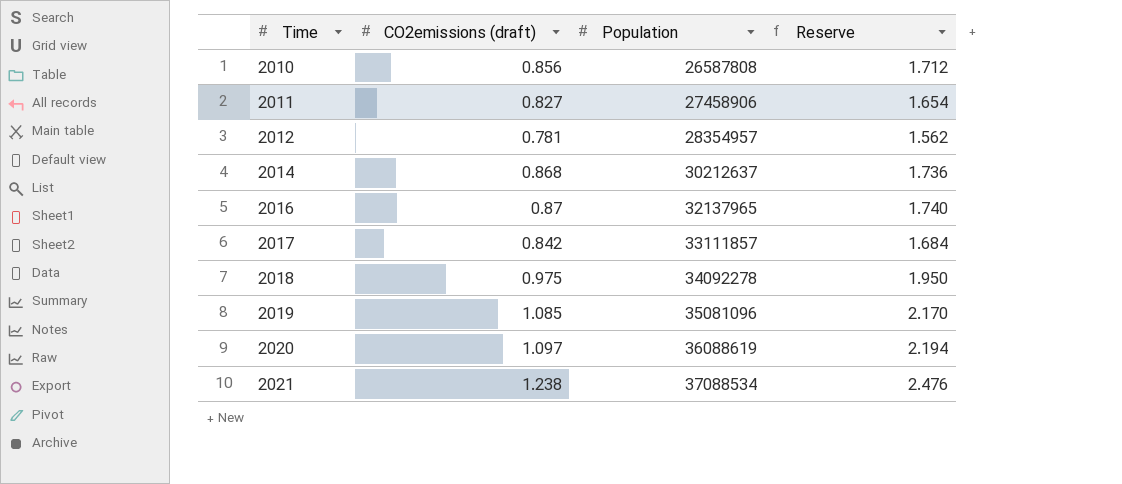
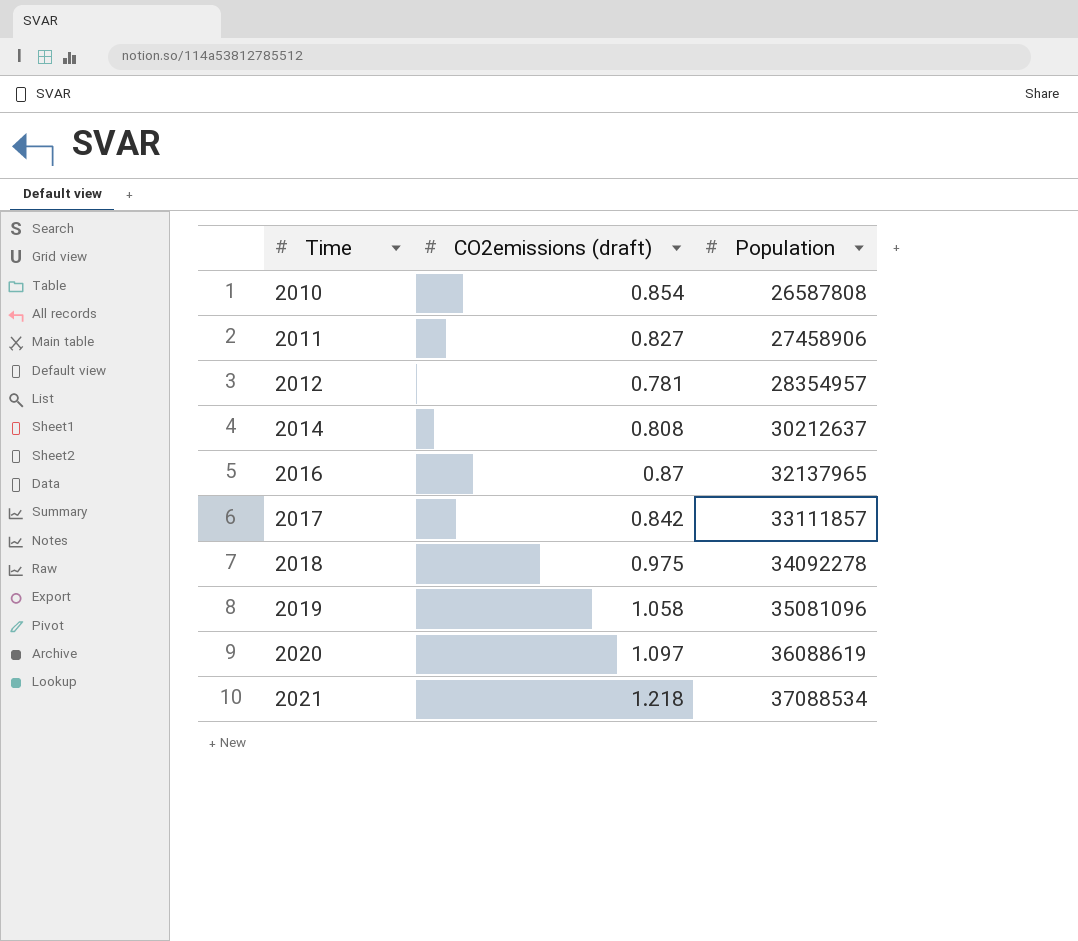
column Reserve | formula: [CO2emissions (draft)] * 2 -> none
2010 | CO2emissions (draft): 0.856 -> 0.854
2014 | CO2emissions (draft): 0.868 -> 0.808
2019 | CO2emissions (draft): 1.085 -> 1.058
2021 | CO2emissions (draft): 1.238 -> 1.218

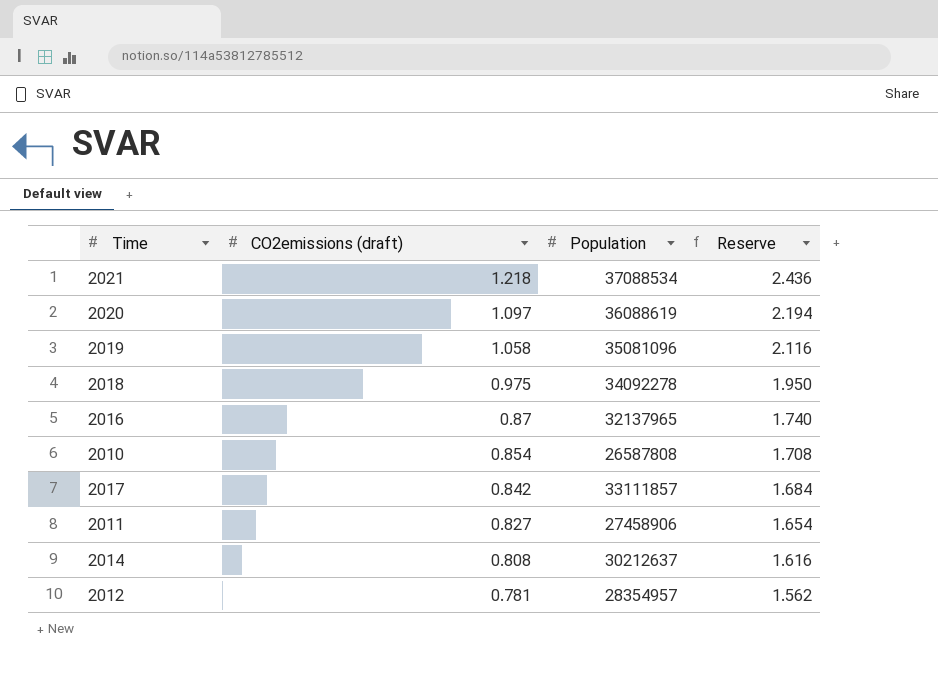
row order: Time ascending -> CO2emissions (draft) descending
column Reserve | formula: none -> [CO2emissions (draft)] * 2

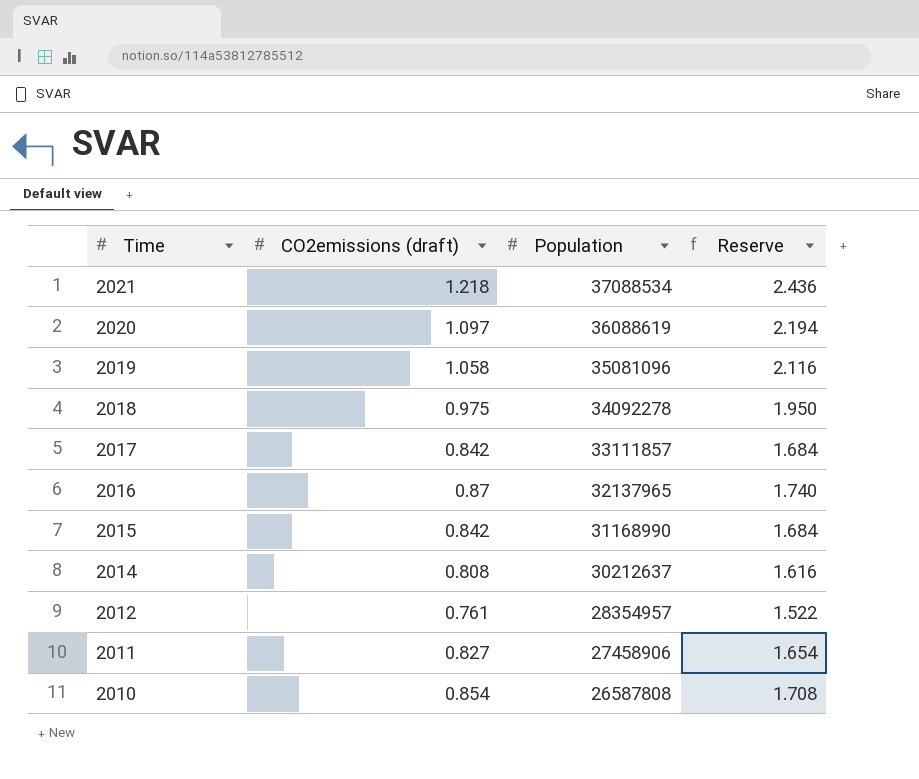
row order: CO2emissions (draft) descending -> Time descending
row 2015: none -> 0.842 | 31168990 | 1.684
2012 | CO2emissions (draft): 0.781 -> 0.761
2012 | Reserve: 1.562 -> 1.522

